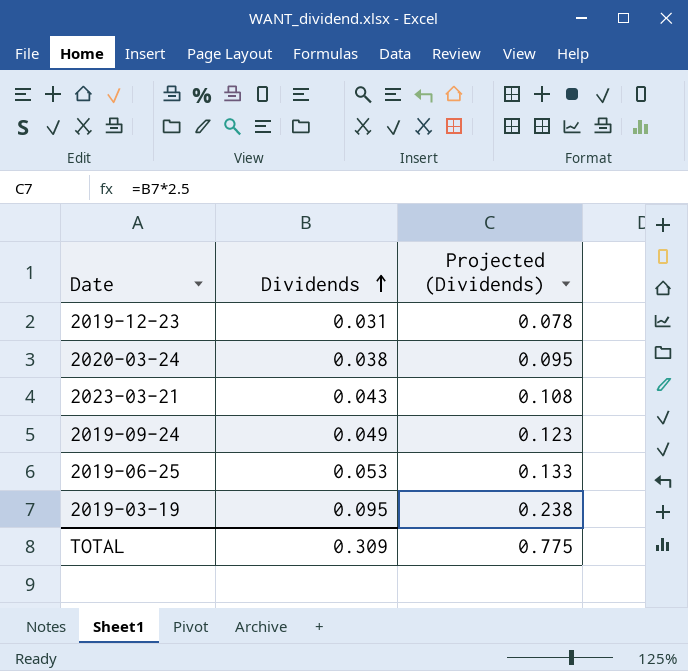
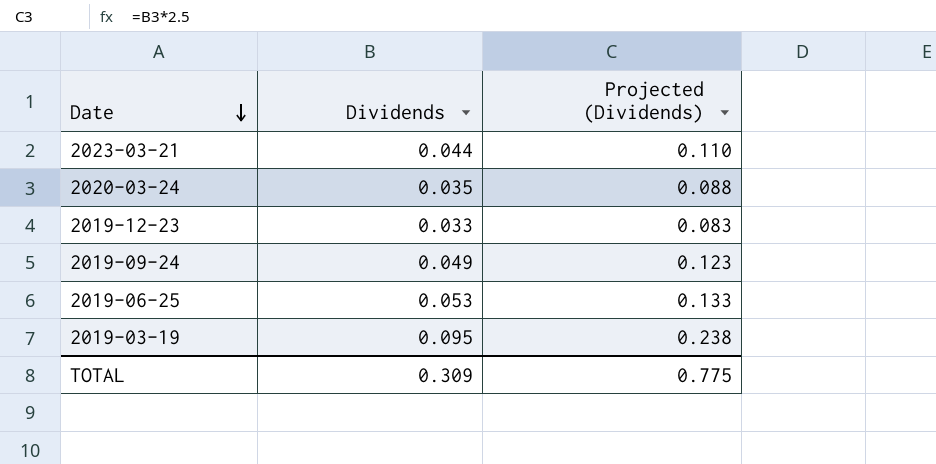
row order: Dividends ascending -> Date descending
2023-03-21 | Dividends: 0.043 -> 0.044
2023-03-21 | Projected (Dividends): 0.108 -> 0.110
2020-03-24 | Dividends: 0.038 -> 0.035
2020-03-24 | Projected (Dividends): 0.095 -> 0.088
2019-12-23 | Dividends: 0.031 -> 0.033
2019-12-23 | Projected (Dividends): 0.078 -> 0.083

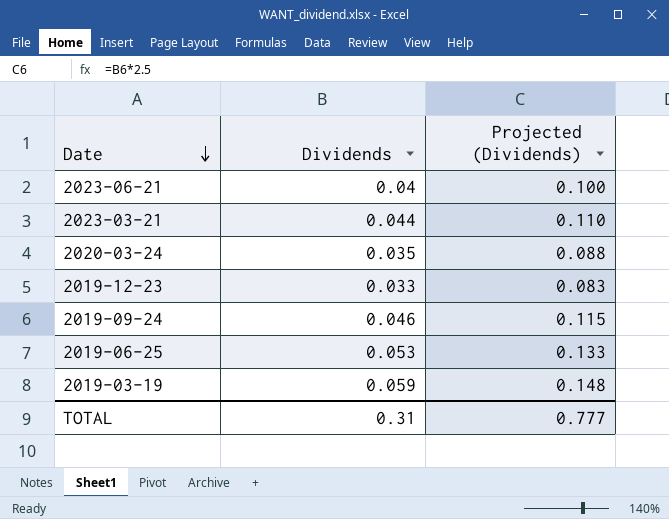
row 2023-06-21: none -> 0.04 | 0.100
2019-09-24 | Dividends: 0.049 -> 0.046
2019-09-24 | Projected (Dividends): 0.123 -> 0.115
2019-03-19 | Dividends: 0.095 -> 0.059
2019-03-19 | Projected (Dividends): 0.238 -> 0.148
TOTAL | Dividends: 0.309 -> 0.31
TOTAL | Projected (Dividends): 0.775 -> 0.777

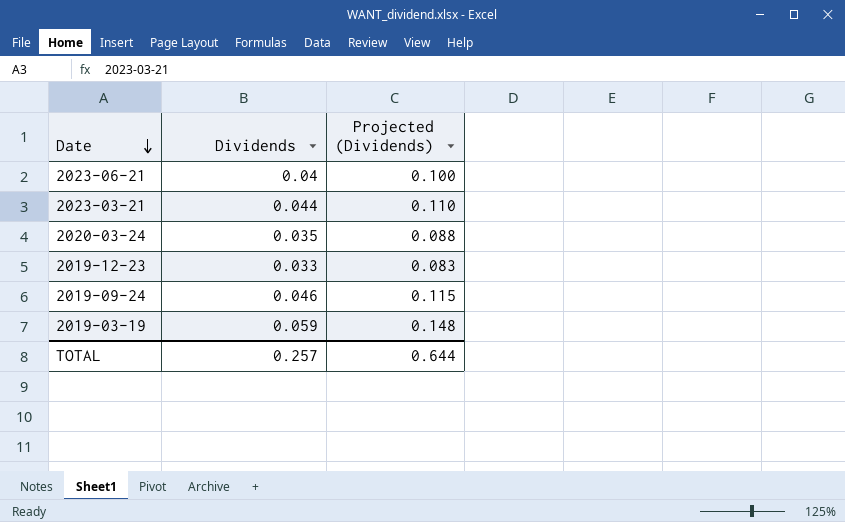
row 2019-06-25: 0.053 | 0.133 -> none
TOTAL | Dividends: 0.31 -> 0.257
TOTAL | Projected (Dividends): 0.777 -> 0.644

